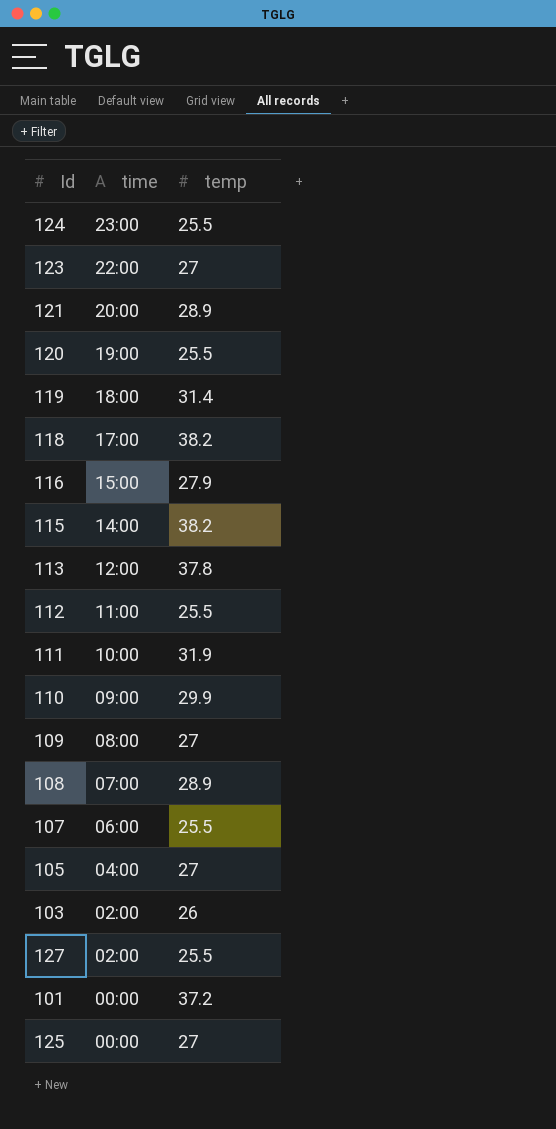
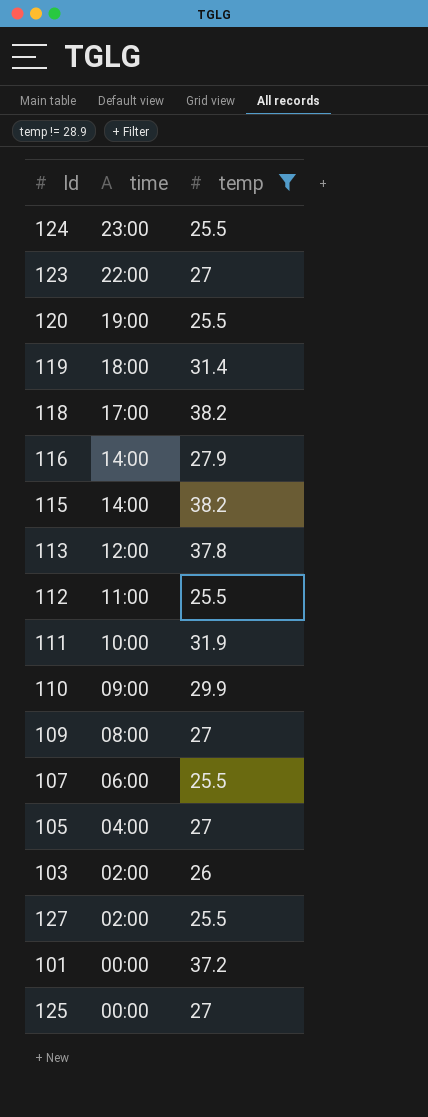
filter: none -> temp != 28.9
116 | time: 15:00 -> 14:00

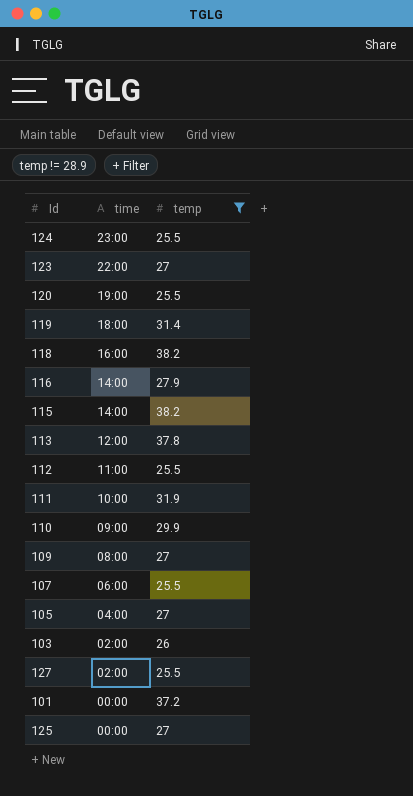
118 | time: 17:00 -> 16:00

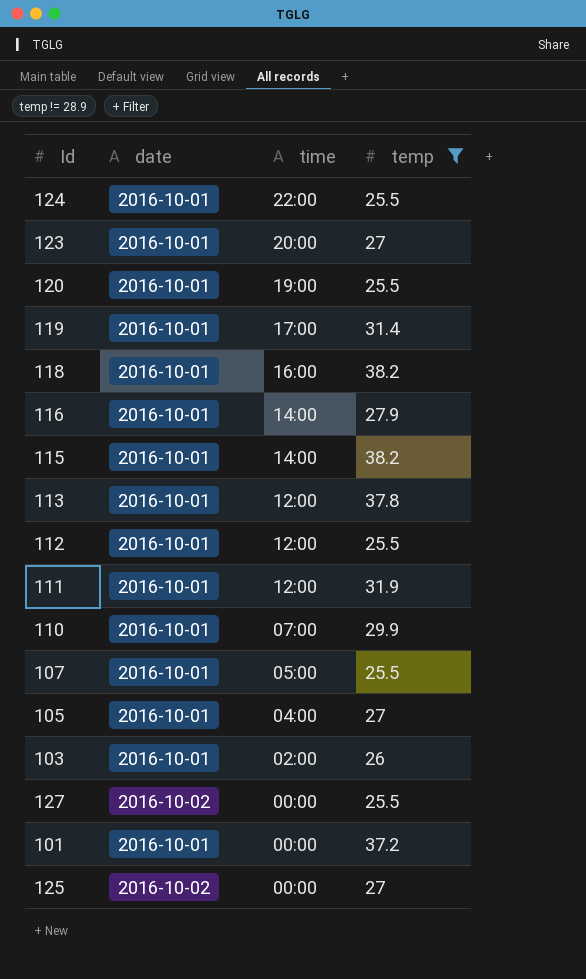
column date | position: none -> 2
row 109: 08:00 | 27 -> none
124 | time: 23:00 -> 22:00
123 | time: 22:00 -> 20:00
119 | time: 18:00 -> 17:00
112 | time: 11:00 -> 12:00
111 | time: 10:00 -> 12:00
110 | time: 09:00 -> 07:00
107 | time: 06:00 -> 05:00
127 | time: 02:00 -> 00:00

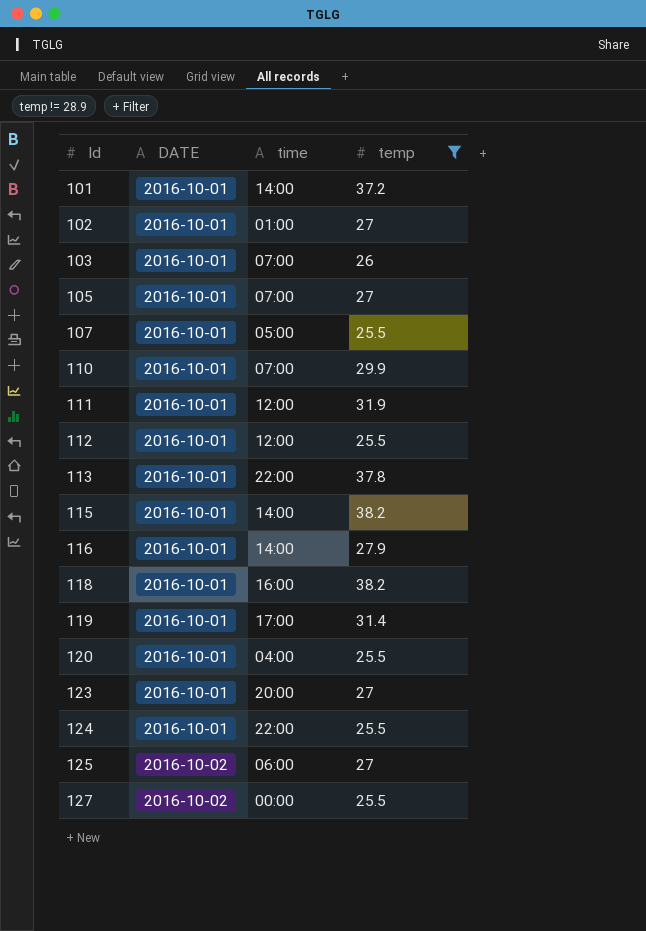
row order: time descending -> Id ascending
column name: date -> DATE
101 | time: 00:00 -> 14:00
row 102: none -> 2016-10-01 | 01:00 | 27
103 | time: 02:00 -> 07:00
105 | time: 04:00 -> 07:00
113 | time: 12:00 -> 22:00
120 | time: 19:00 -> 04:00
125 | time: 00:00 -> 06:00

